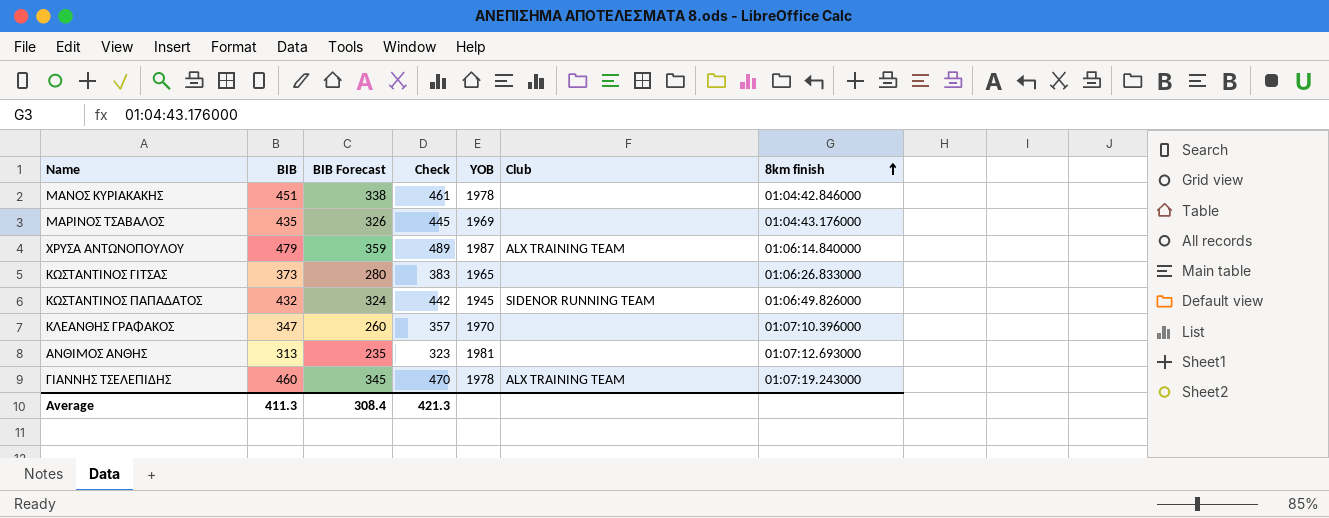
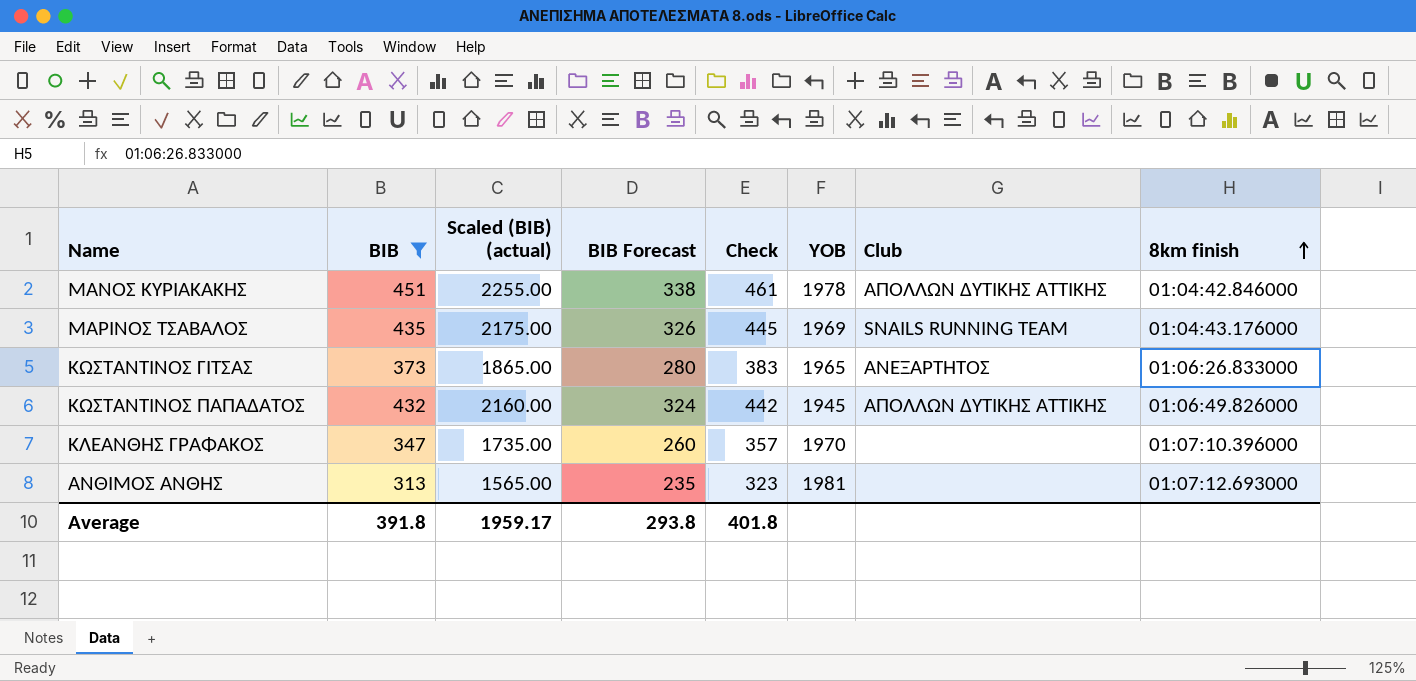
filter: none -> ΒΙΒ <= 451
column Scaled (ΒΙΒ) (actual) | formula: none -> [ΒΙΒ] * 5
ΜΑΝΟΣ ΚΥΡΙΑΚΑΚΗΣ | Club: none -> ΑΠΟΛΛΩΝ ΔΥΤΙΚΗΣ ΑΤΤΙΚΗΣ
ΜΑΡΙΝΟΣ ΤΣΑΒΑΛΟΣ | Club: none -> SNAILS RUNNING TEAM
ΚΩΣΤΑΝΤΙΝΟΣ ΓΙΤΣΑΣ | Club: none -> ΑΝΕΞΑΡΤΗΤΟΣ
ΚΩΣΤΑΝΤΙΝΟΣ ΠΑΠΑΔΑΤΟΣ | Club: SIDENOR RUNNING TEAM -> ΑΠΟΛΛΩΝ ΔΥΤΙΚΗΣ ΑΤΤΙΚΗΣ
Average | ΒΙΒ: 411.3 -> 391.8
Average | ΒΙΒ Forecast: 308.4 -> 293.8
Average | Check: 421.3 -> 401.8

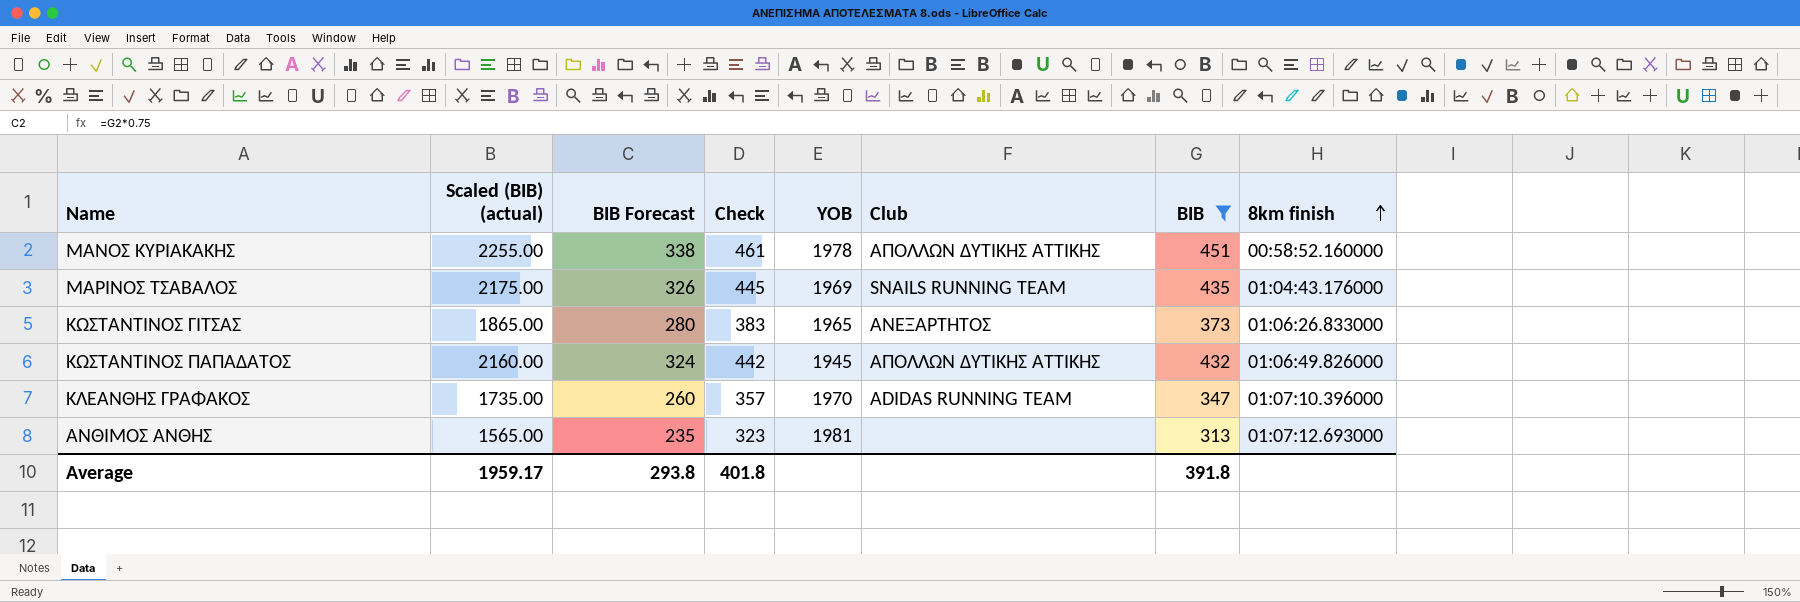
column ΒΙΒ | position: 2 -> 7
ΜΑΝΟΣ ΚΥΡΙΑΚΑΚΗΣ | 8km finish: 01:04:42.846000 -> 00:58:52.160000
ΚΛΕΑΝΘΗΣ ΓΡΑΦΑΚΟΣ | Club: none -> ADIDAS RUNNING TEAM

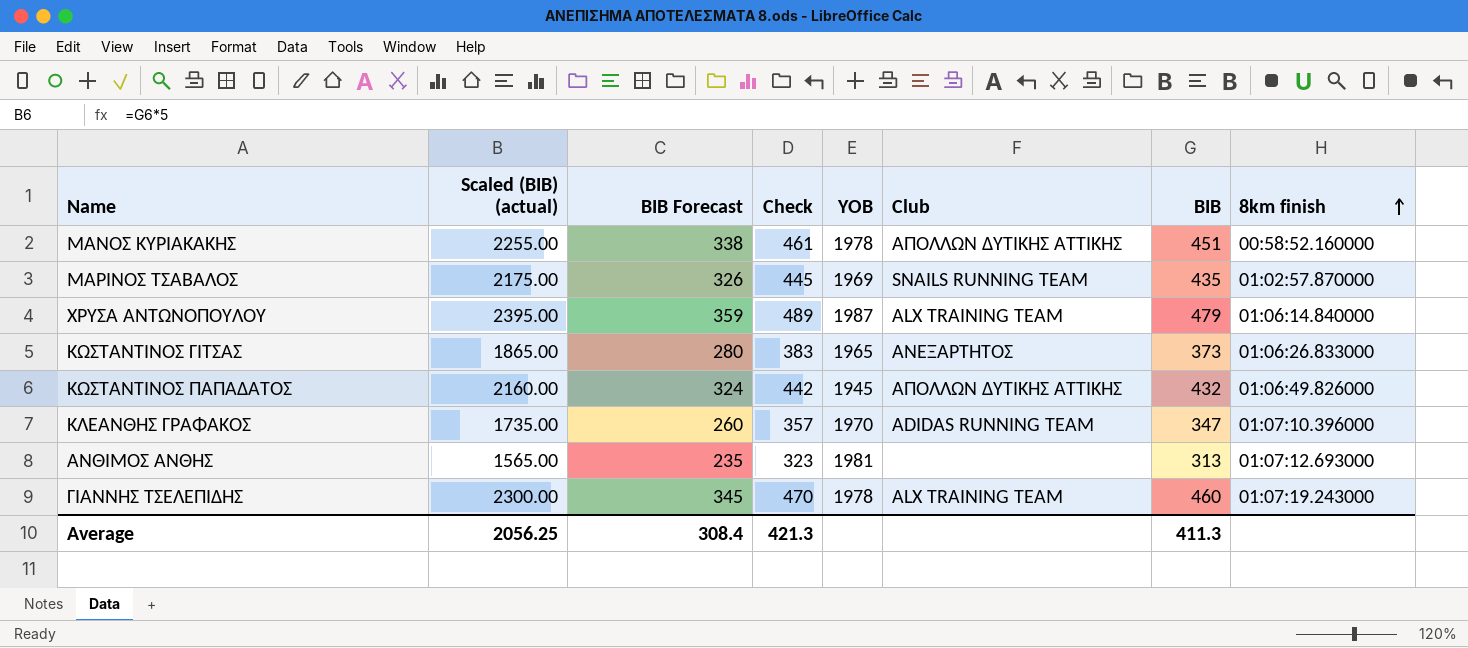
filter: ΒΙΒ <= 451 -> none
ΜΑΡΙΝΟΣ ΤΣΑΒΑΛΟΣ | 8km finish: 01:04:43.176000 -> 01:02:57.870000
Average | Scaled (ΒΙΒ) (actual): 1959.17 -> 2056.25
Average | ΒΙΒ Forecast: 293.8 -> 308.4
Average | Check: 401.8 -> 421.3
Average | ΒΙΒ: 391.8 -> 411.3

